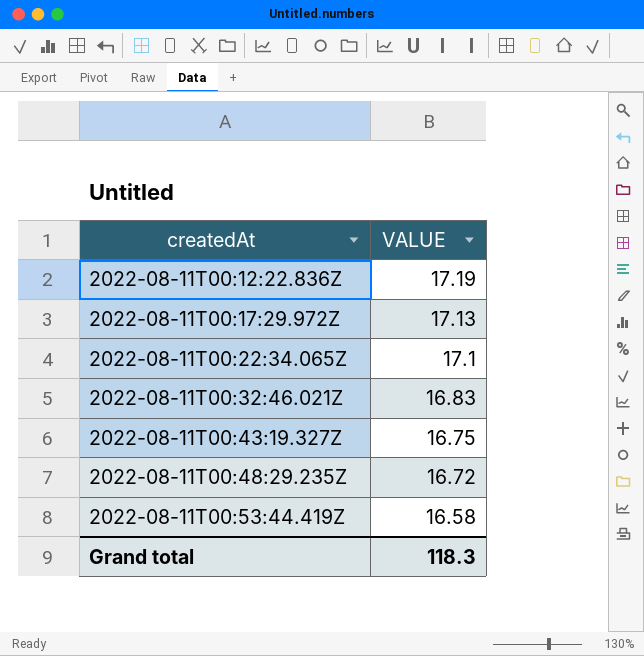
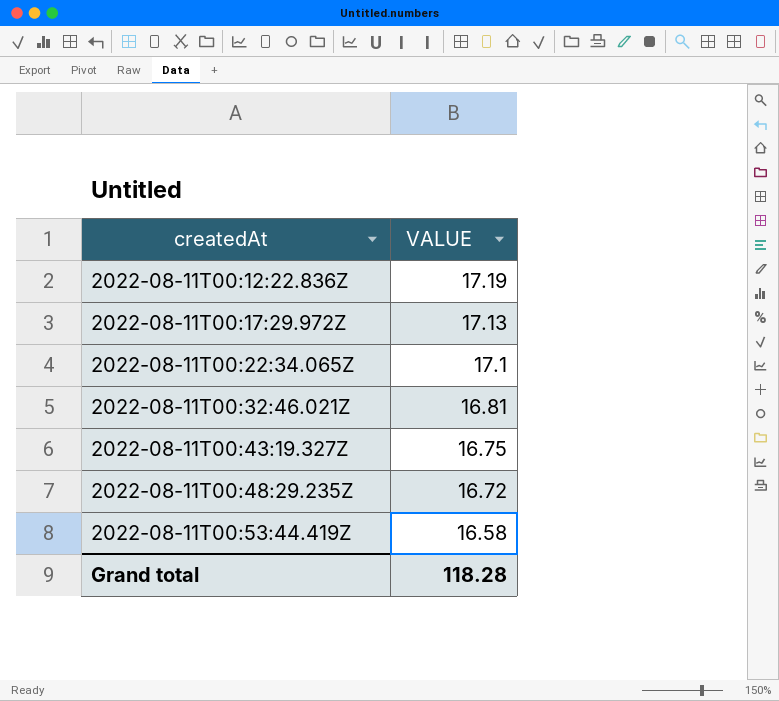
2022-08-11T00:32:46.021Z | VALUE: 16.83 -> 16.81
Grand total | VALUE: 118.3 -> 118.28

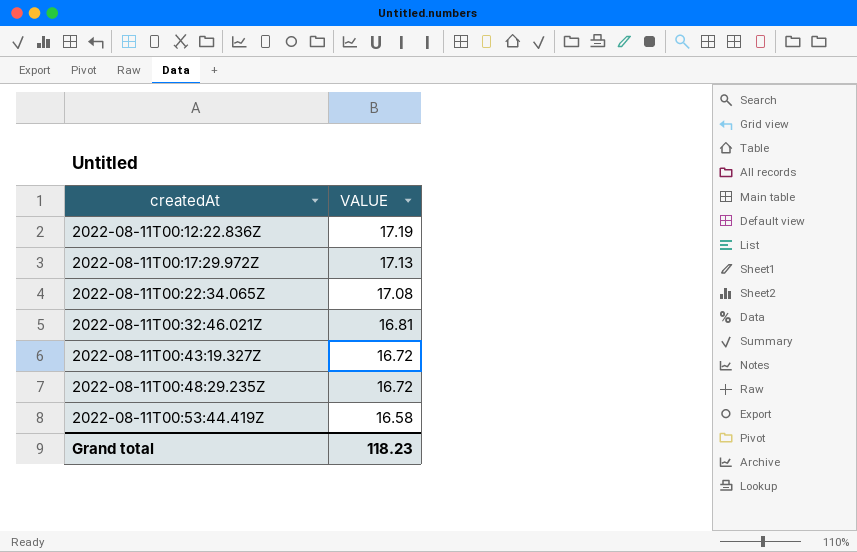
2022-08-11T00:22:34.065Z | VALUE: 17.1 -> 17.08
2022-08-11T00:43:19.327Z | VALUE: 16.75 -> 16.72
Grand total | VALUE: 118.28 -> 118.23

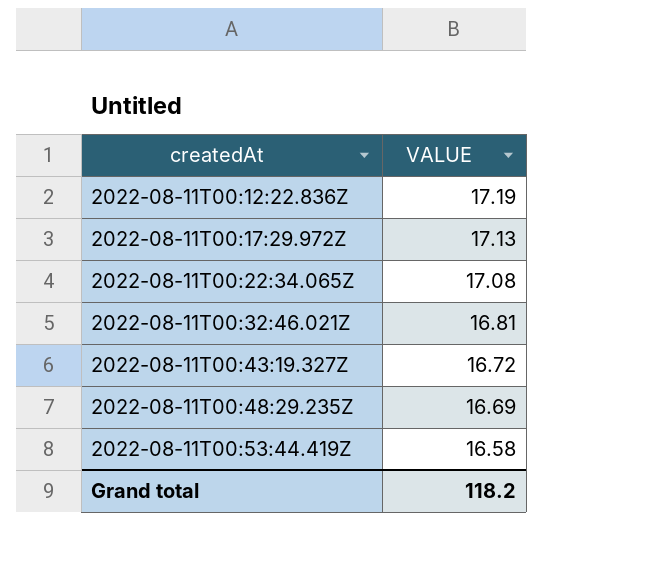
2022-08-11T00:48:29.235Z | VALUE: 16.72 -> 16.69
Grand total | VALUE: 118.23 -> 118.2

